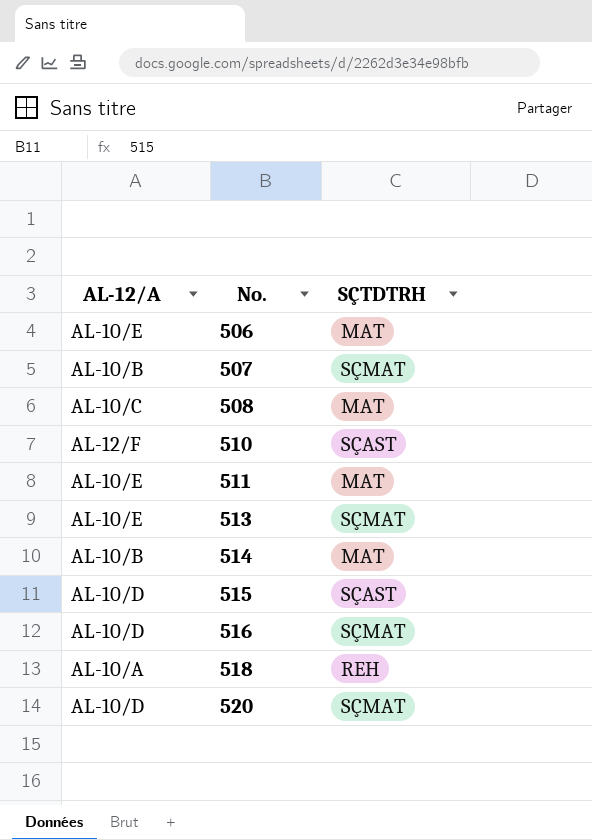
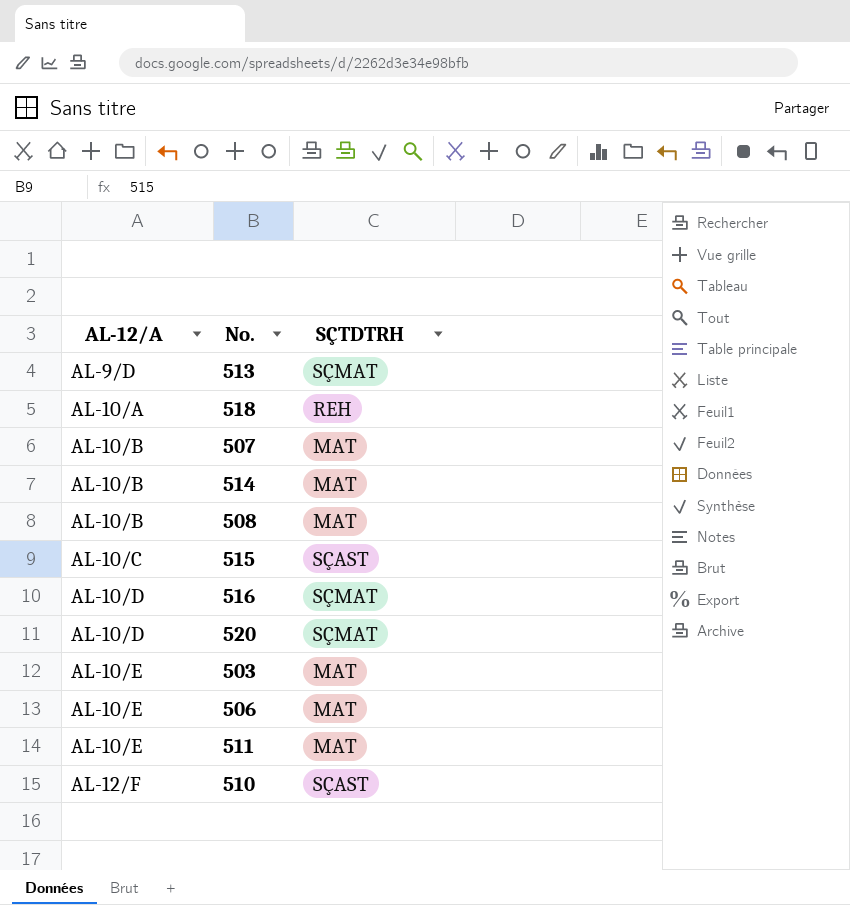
row order: No. ascending -> AL-12/A ascending
513 | AL-12/A: AL-10/E -> AL-9/D
507 | SÇTDTRH: SÇMAT -> MAT
508 | AL-12/A: AL-10/C -> AL-10/B
515 | AL-12/A: AL-10/D -> AL-10/C
row 503: none -> AL-10/E | MAT

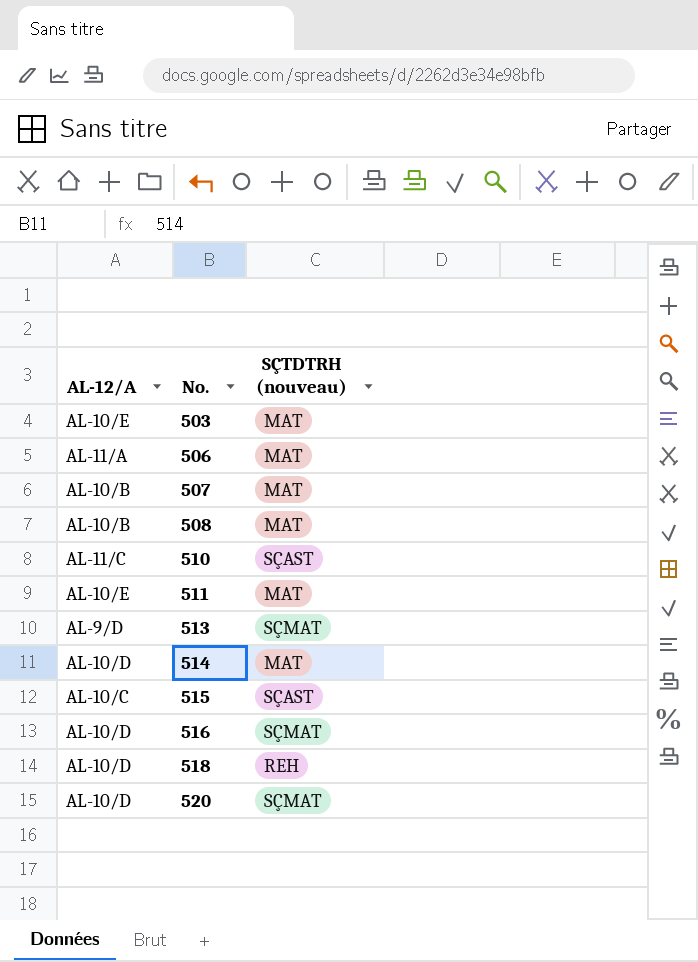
row order: AL-12/A ascending -> No. ascending
column name: SÇTDTRH -> SÇTDTRH (nouveau)
506 | AL-12/A: AL-10/E -> AL-11/A
510 | AL-12/A: AL-12/F -> AL-11/C
514 | AL-12/A: AL-10/B -> AL-10/D
518 | AL-12/A: AL-10/A -> AL-10/D

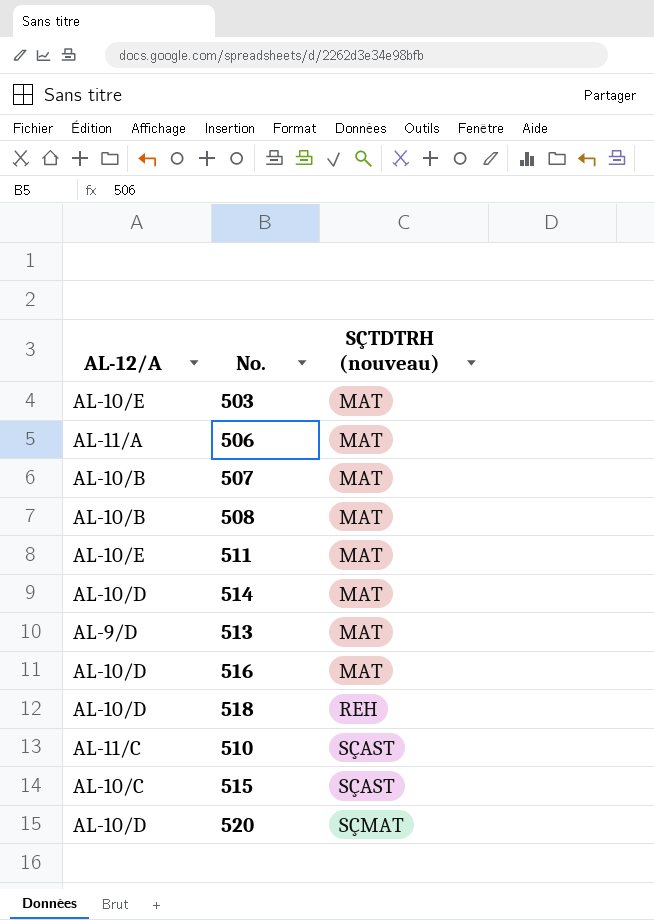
row order: No. ascending -> SÇTDTRH (nouveau) ascending
513 | SÇTDTRH (nouveau): SÇMAT -> MAT
516 | SÇTDTRH (nouveau): SÇMAT -> MAT

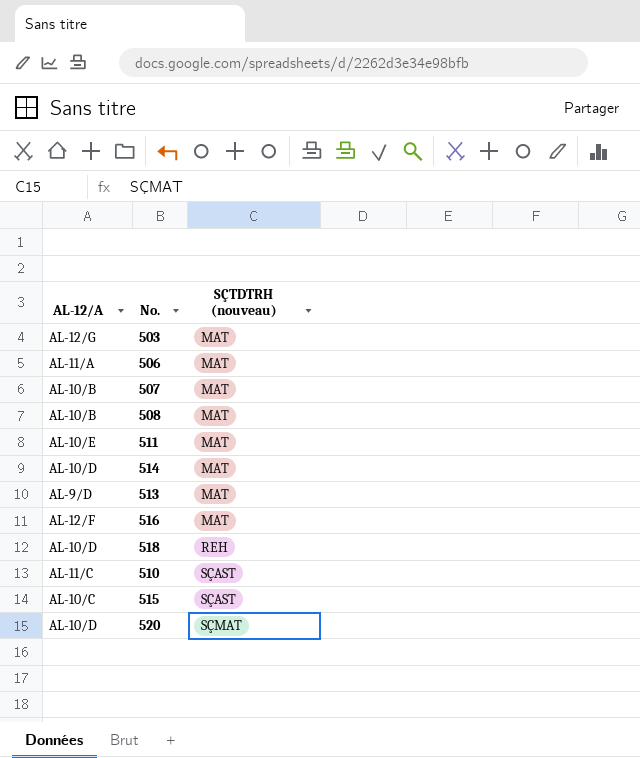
503 | AL-12/A: AL-10/E -> AL-12/G
516 | AL-12/A: AL-10/D -> AL-12/F

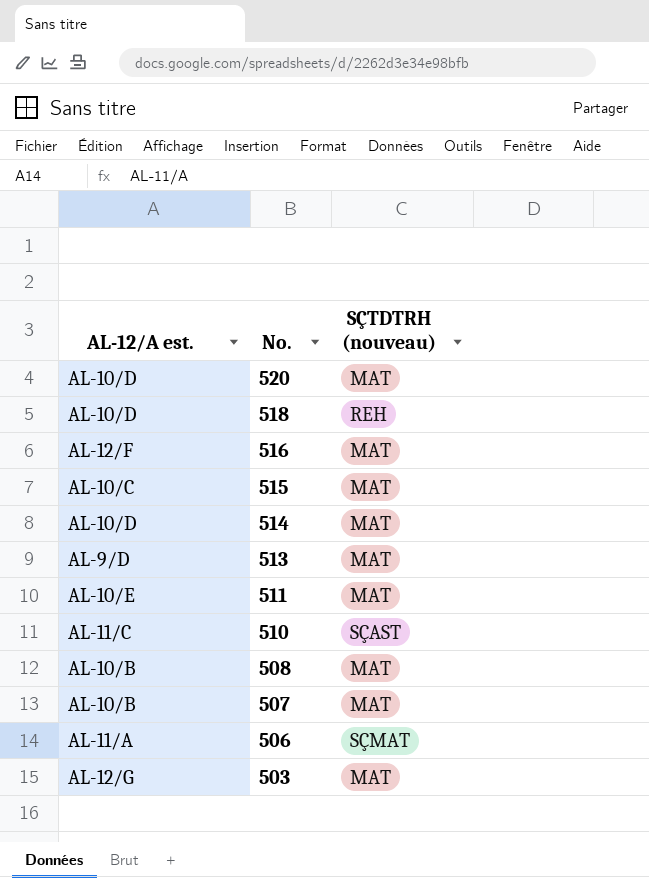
row order: SÇTDTRH (nouveau) ascending -> No. descending
column name: AL-12/A -> AL-12/A est.
520 | SÇTDTRH (nouveau): SÇMAT -> MAT
515 | SÇTDTRH (nouveau): SÇAST -> MAT
506 | SÇTDTRH (nouveau): MAT -> SÇMAT

